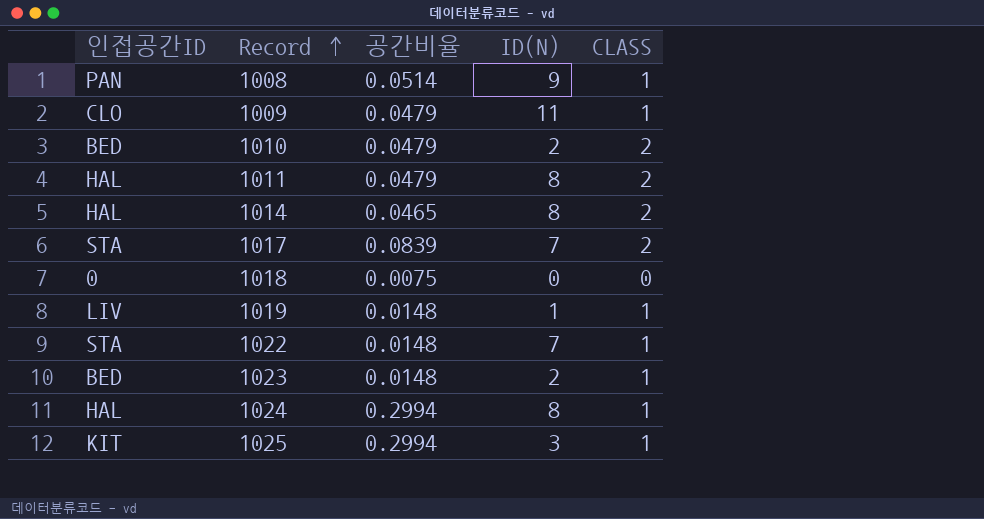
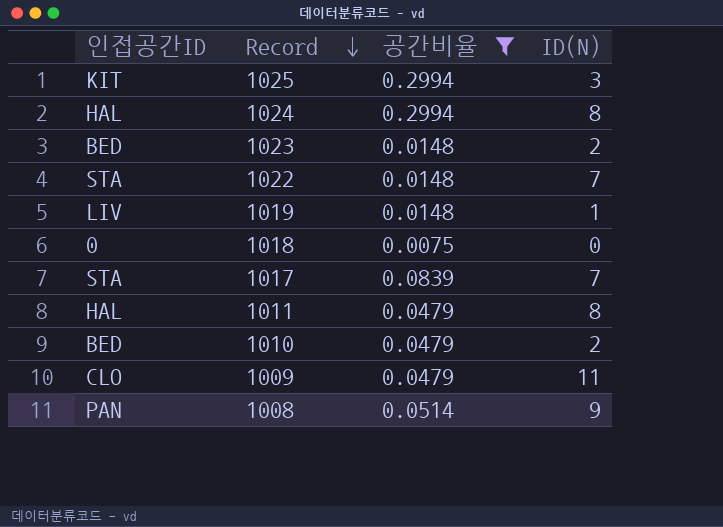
filter: none -> 공간비율 != 0.0465
row order: Record ascending -> Record descending
column CLASS | position: 5 -> none

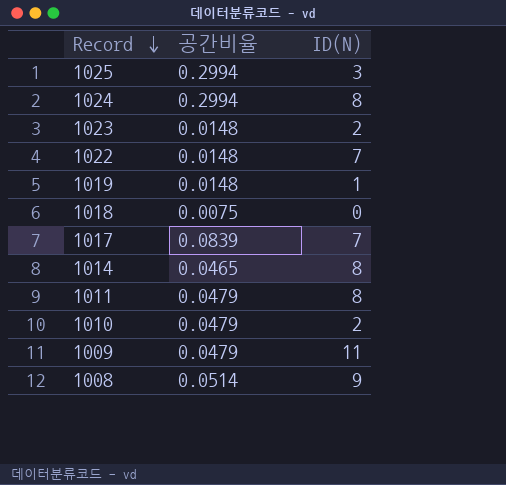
filter: 공간비율 != 0.0465 -> none
column 인접공간ID | position: 1 -> none

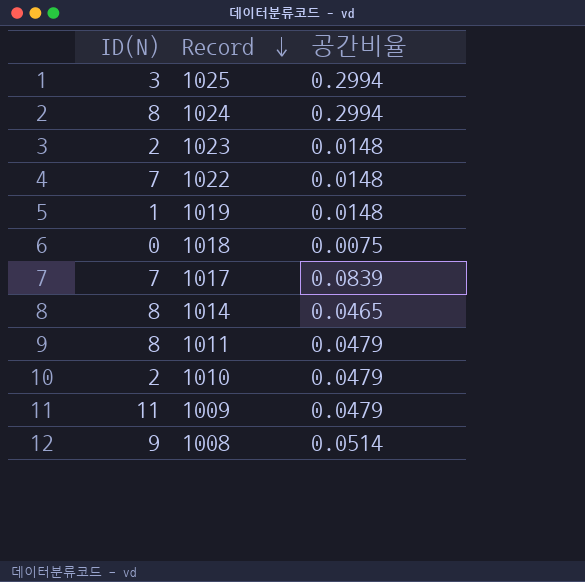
column ID(N) | position: 3 -> 1

